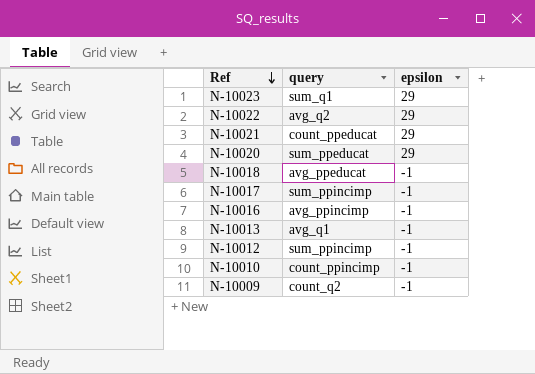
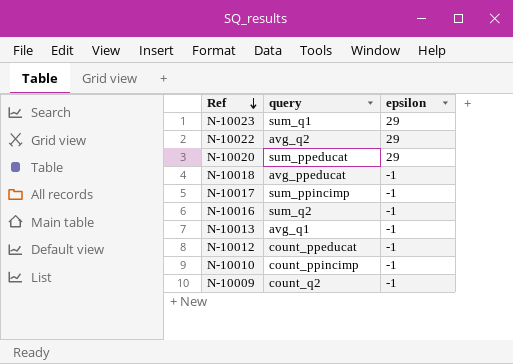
row N-10021: count_ppeducat | 29 -> none
N-10016 | query: avg_ppincimp -> sum_q2
N-10012 | query: sum_ppincimp -> count_ppeducat

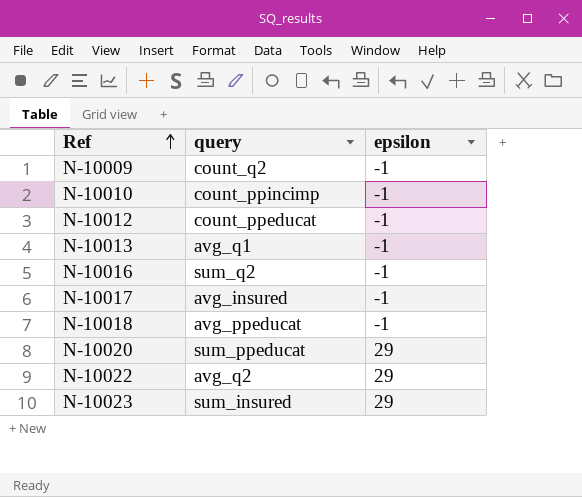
row order: Ref descending -> Ref ascending
N-10017 | query: sum_ppincimp -> avg_insured
N-10023 | query: sum_q1 -> sum_insured

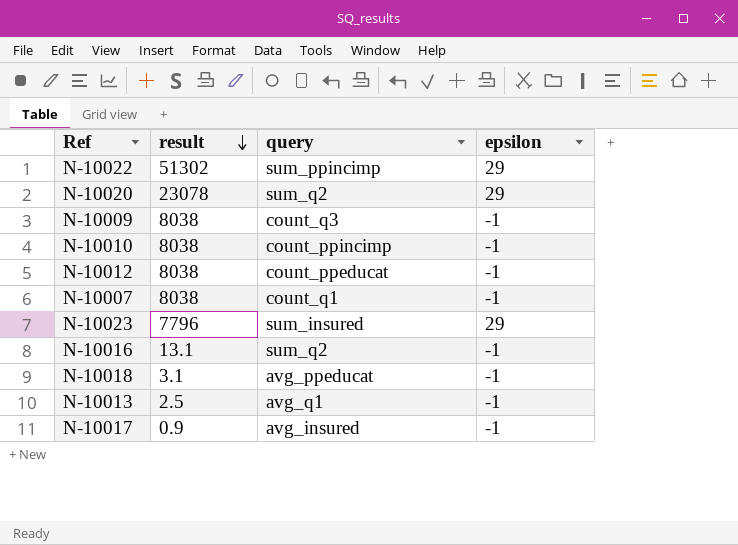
row order: Ref ascending -> result descending
column result | position: none -> 2
N-10022 | query: avg_q2 -> sum_ppincimp
N-10020 | query: sum_ppeducat -> sum_q2
N-10009 | query: count_q2 -> count_q3
row N-10007: none -> 8038 | count_q1 | -1

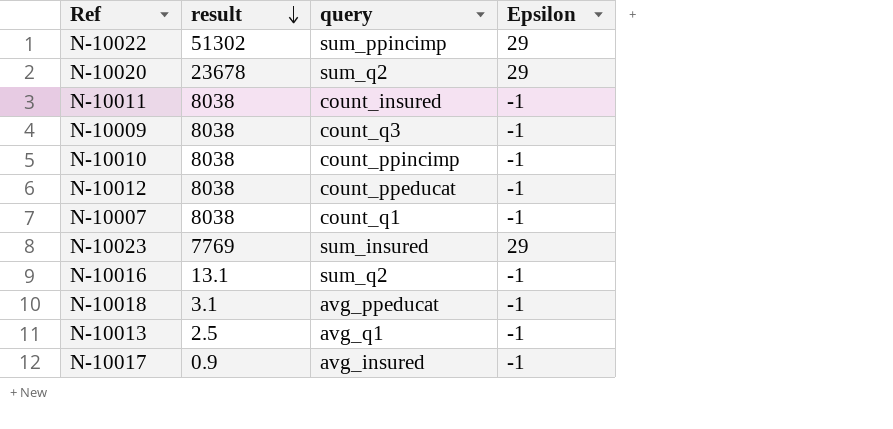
column name: epsilon -> Epsilon
N-10020 | result: 23078 -> 23678
row N-10011: none -> 8038 | count_insured | -1
N-10023 | result: 7796 -> 7769

